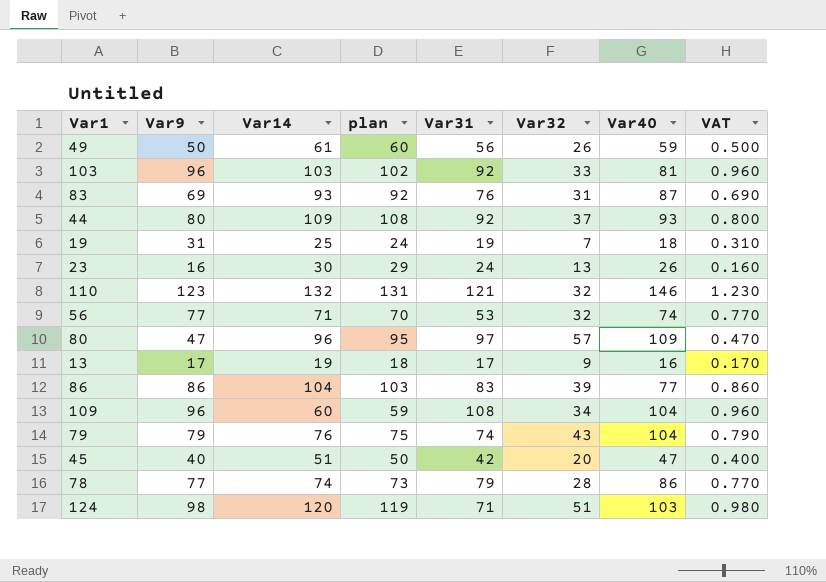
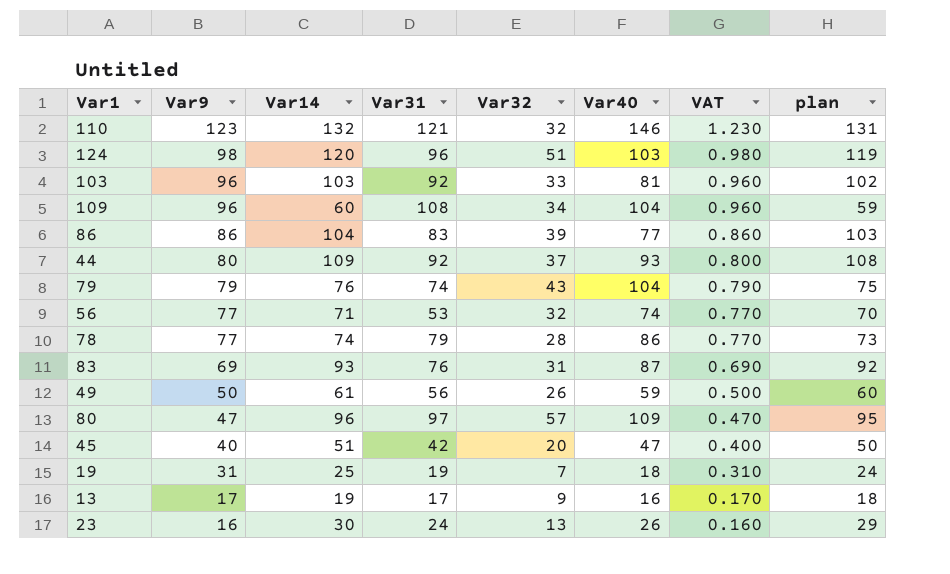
row order: none -> Var9 descending
column plan | position: 4 -> 8
124 | Var31: 71 -> 96

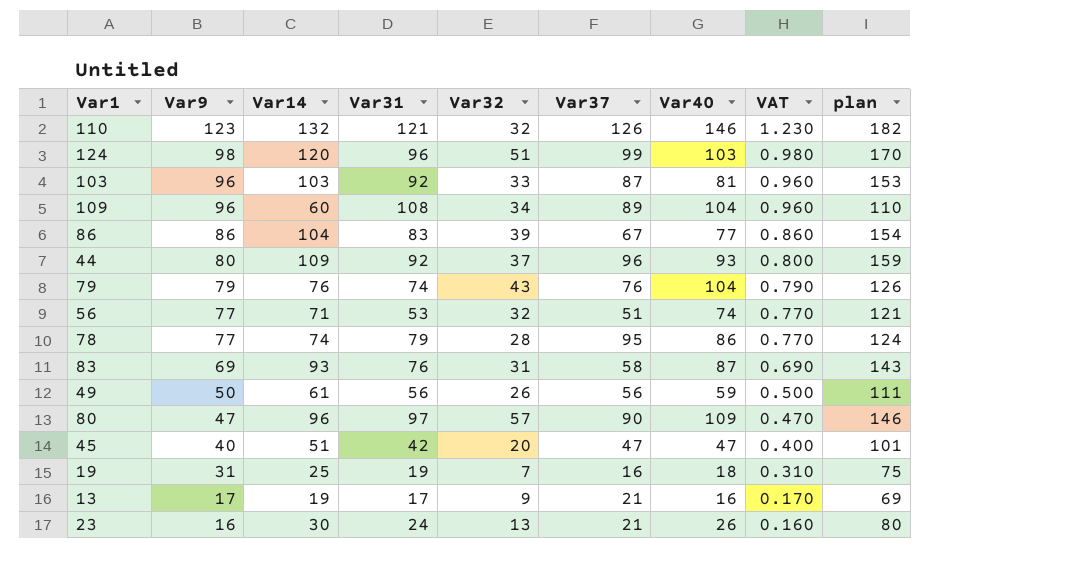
column Var37 | position: none -> 6
column plan | formula: [Var14] - 1 -> [Var14] + 50

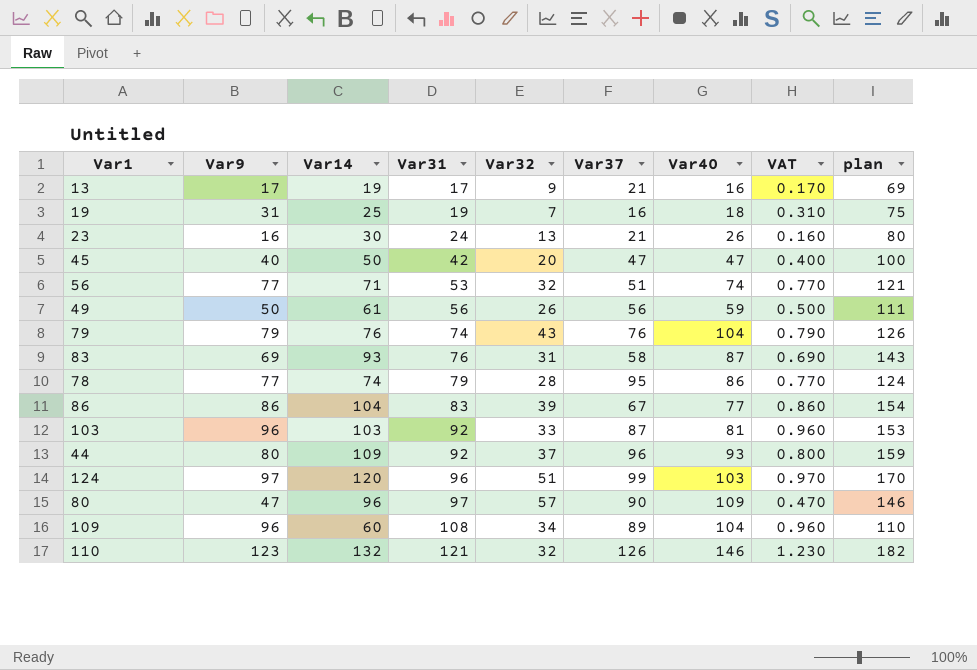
row order: Var9 descending -> Var31 ascending
45 | Var14: 51 -> 50
45 | plan: 101 -> 100
124 | Var9: 98 -> 97
124 | VAT: 0.980 -> 0.970

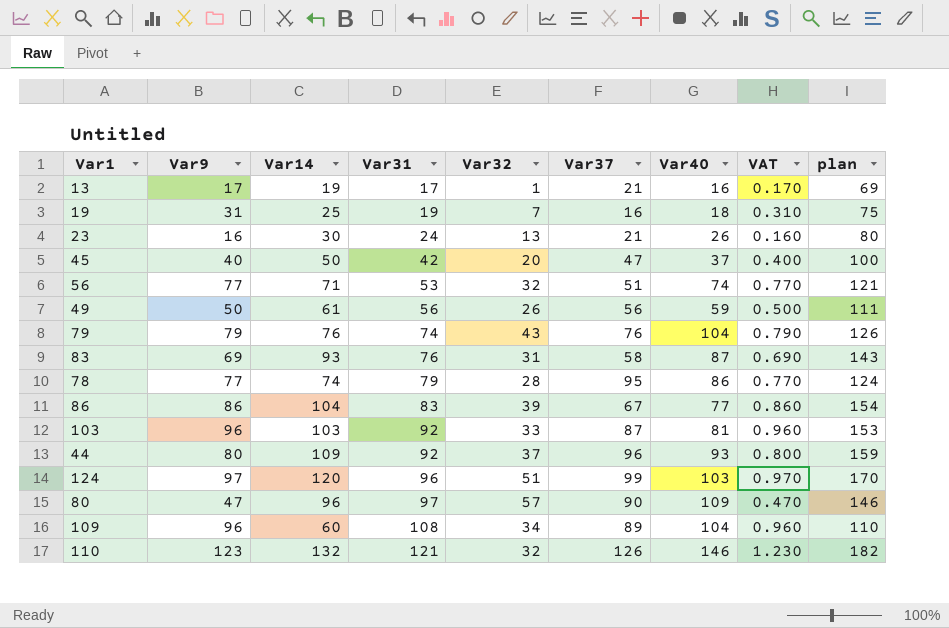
13 | Var32: 9 -> 1
45 | Var40: 47 -> 37

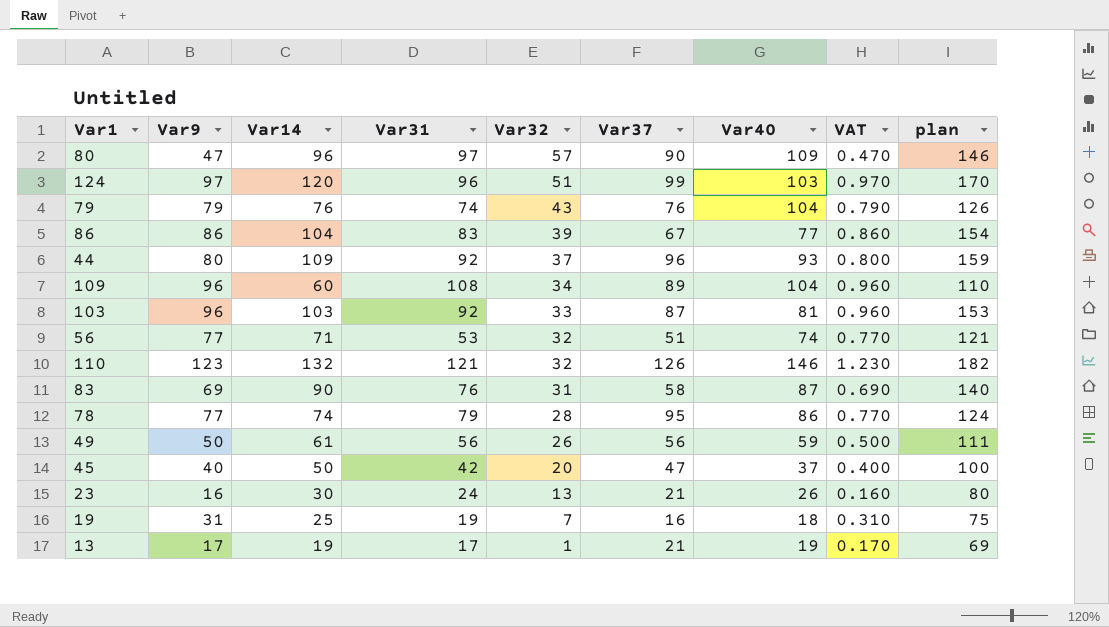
row order: Var31 ascending -> Var32 descending
83 | Var14: 93 -> 90
83 | plan: 143 -> 140
13 | Var40: 16 -> 19

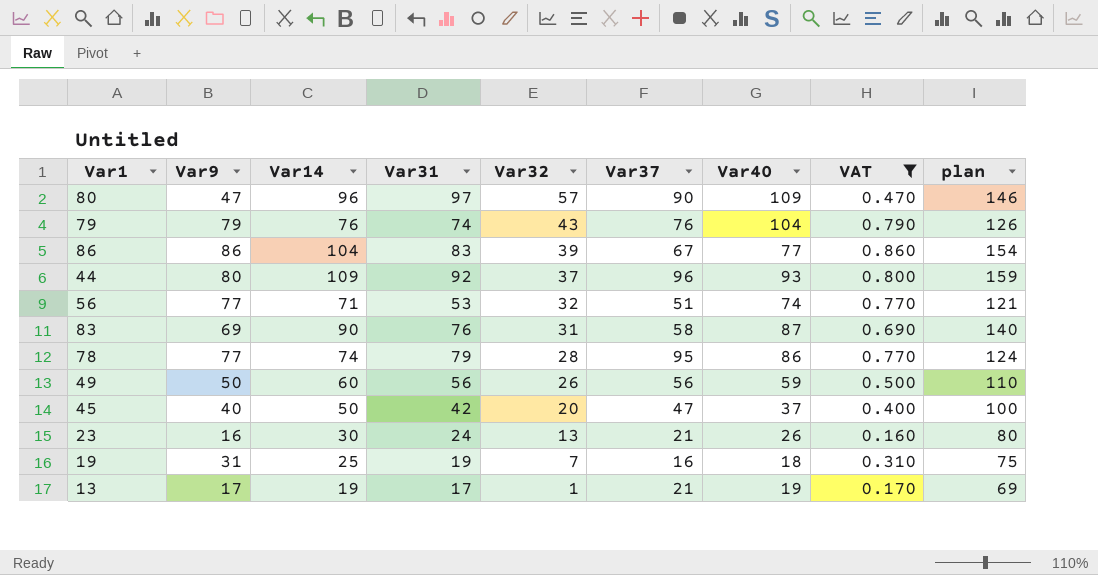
filter: none -> VAT <= 0.860
49 | Var14: 61 -> 60
49 | plan: 111 -> 110

